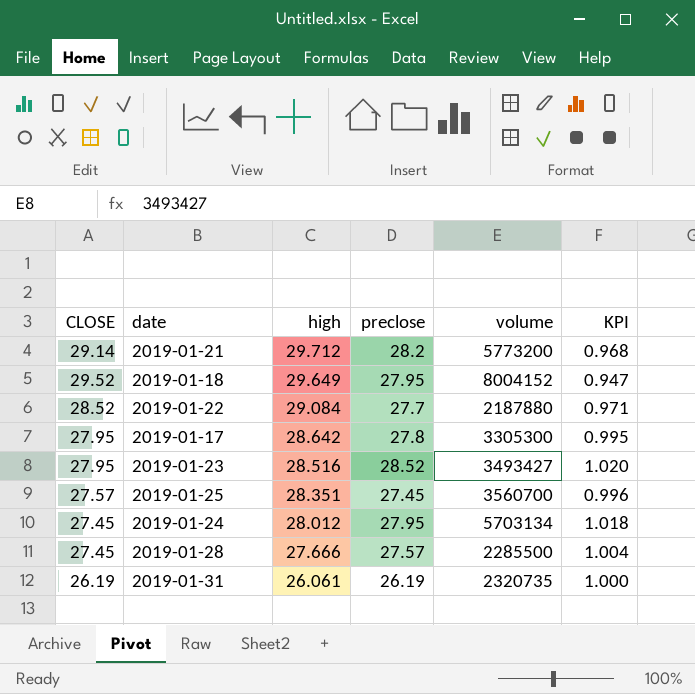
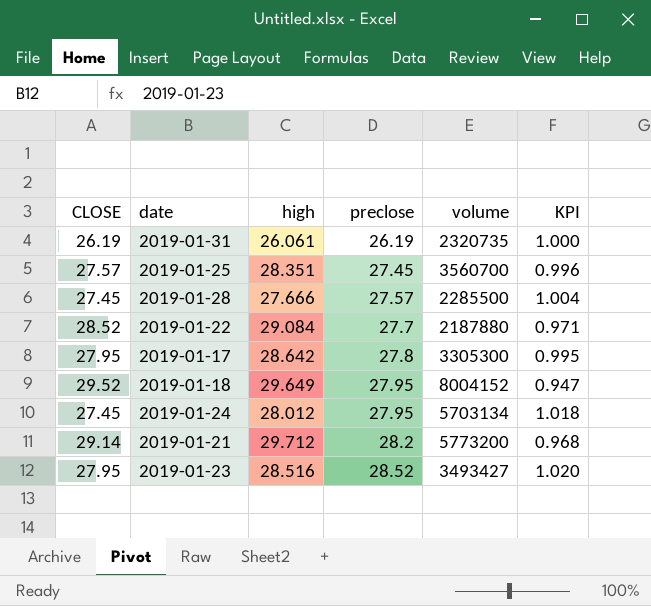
row order: high descending -> preclose ascending

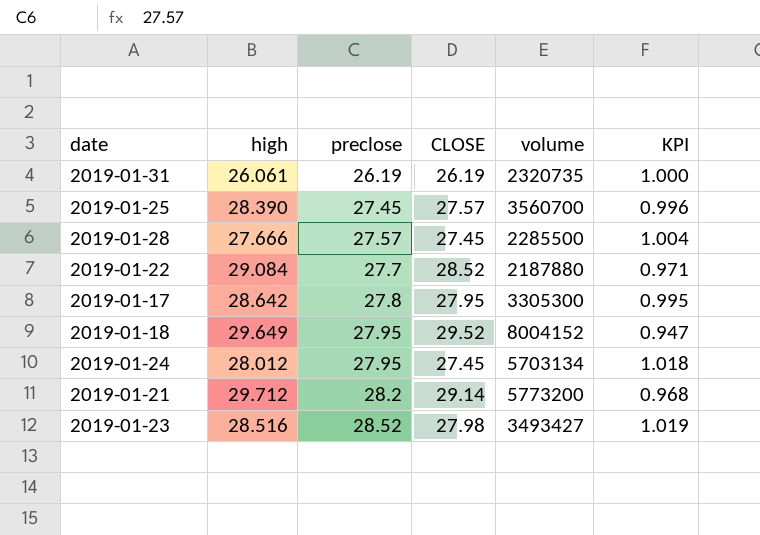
column CLOSE | position: 1 -> 4
2019-01-25 | high: 28.351 -> 28.390
2019-01-23 | CLOSE: 27.95 -> 27.98
2019-01-23 | KPI: 1.020 -> 1.019

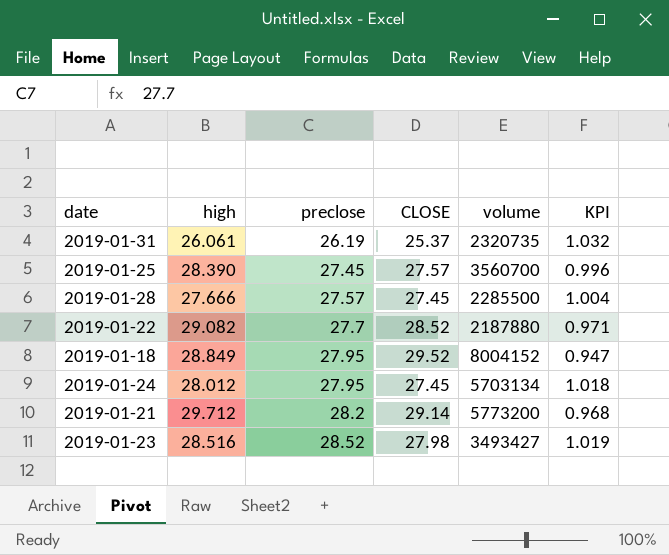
row 2019-01-17: 28.642 | 27.8 | 27.95 | 3305300 | 0.995 -> none
2019-01-31 | CLOSE: 26.19 -> 25.37
2019-01-31 | KPI: 1.000 -> 1.032
2019-01-22 | high: 29.084 -> 29.082
2019-01-18 | high: 29.649 -> 28.849

